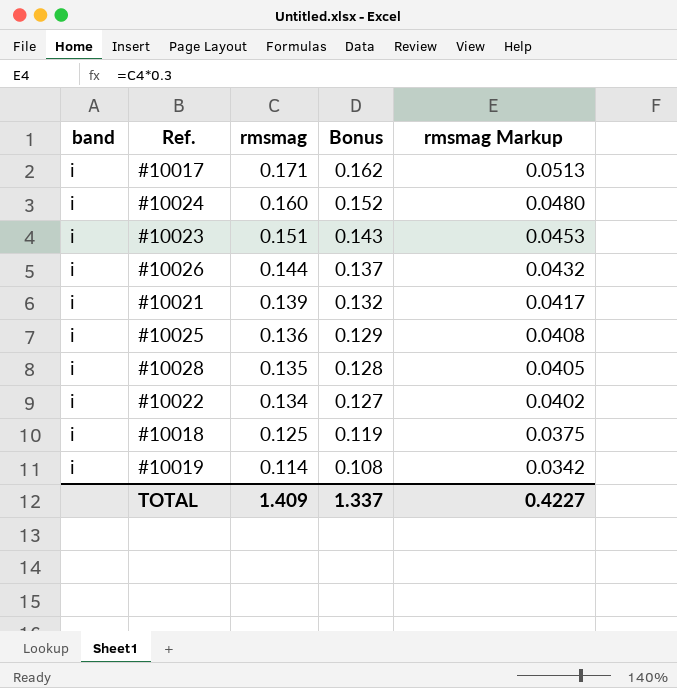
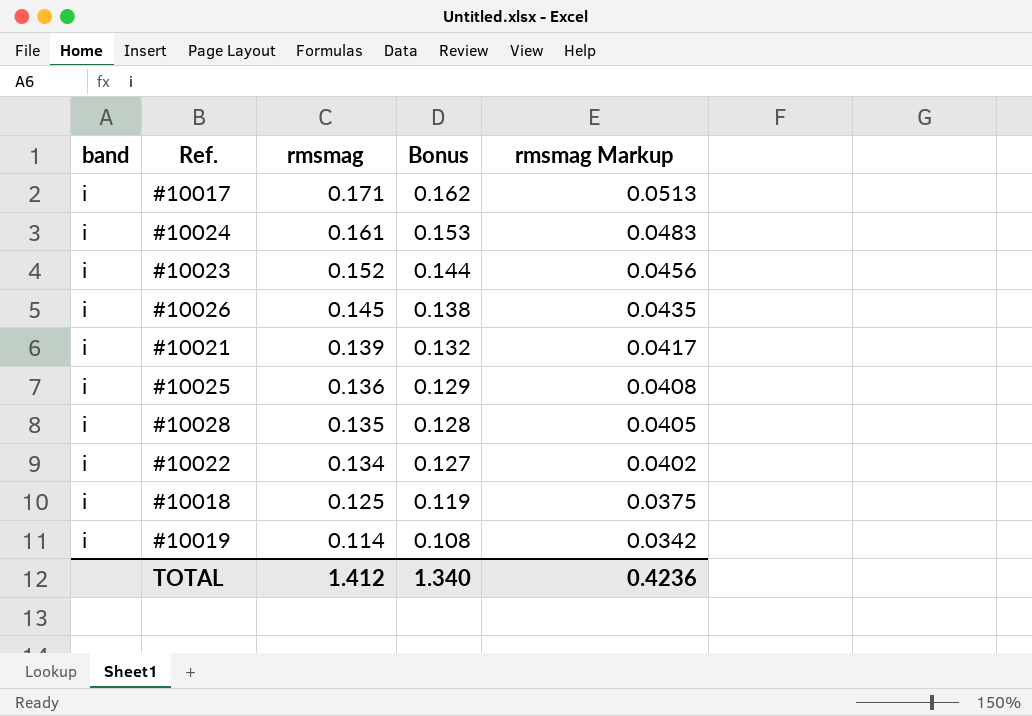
#10024 | rmsmag: 0.160 -> 0.161
#10024 | Bonus: 0.152 -> 0.153
#10024 | rmsmag Markup: 0.0480 -> 0.0483
#10023 | rmsmag: 0.151 -> 0.152
#10023 | Bonus: 0.143 -> 0.144
#10023 | rmsmag Markup: 0.0453 -> 0.0456
#10026 | rmsmag: 0.144 -> 0.145
#10026 | Bonus: 0.137 -> 0.138
#10026 | rmsmag Markup: 0.0432 -> 0.0435
TOTAL | rmsmag: 1.409 -> 1.412
TOTAL | Bonus: 1.337 -> 1.340
TOTAL | rmsmag Markup: 0.4227 -> 0.4236

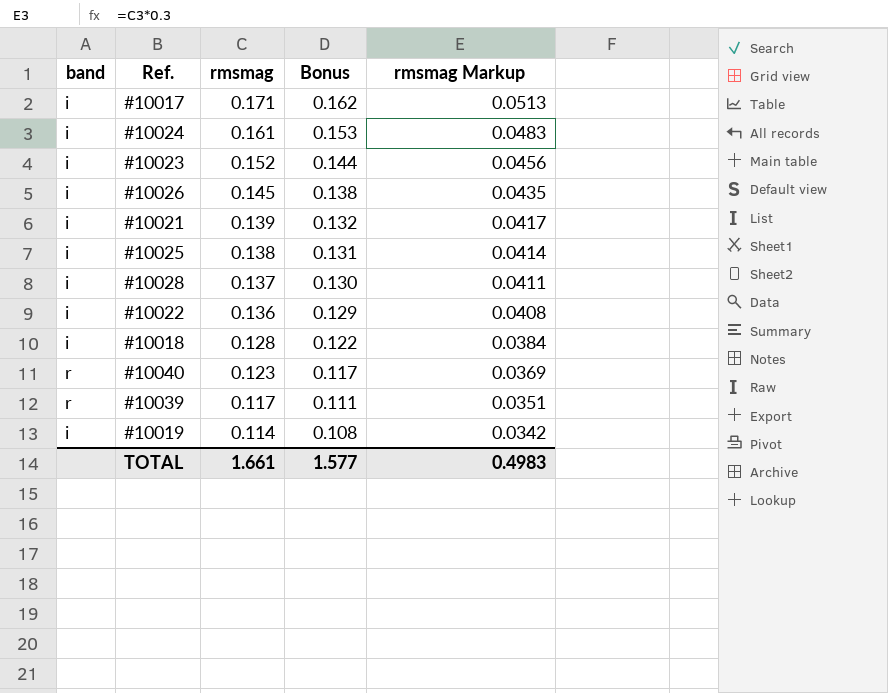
#10025 | rmsmag: 0.136 -> 0.138
#10025 | Bonus: 0.129 -> 0.131
#10025 | rmsmag Markup: 0.0408 -> 0.0414
#10028 | rmsmag: 0.135 -> 0.137
#10028 | Bonus: 0.128 -> 0.130
#10028 | rmsmag Markup: 0.0405 -> 0.0411
#10022 | rmsmag: 0.134 -> 0.136
#10022 | Bonus: 0.127 -> 0.129
#10022 | rmsmag Markup: 0.0402 -> 0.0408
#10018 | rmsmag: 0.125 -> 0.128
#10018 | Bonus: 0.119 -> 0.122
#10018 | rmsmag Markup: 0.0375 -> 0.0384
row #10040: none -> r | 0.123 | 0.117 | 0.0369
row #10039: none -> r | 0.117 | 0.111 | 0.0351
TOTAL | rmsmag: 1.412 -> 1.661
TOTAL | Bonus: 1.340 -> 1.577
TOTAL | rmsmag Markup: 0.4236 -> 0.4983

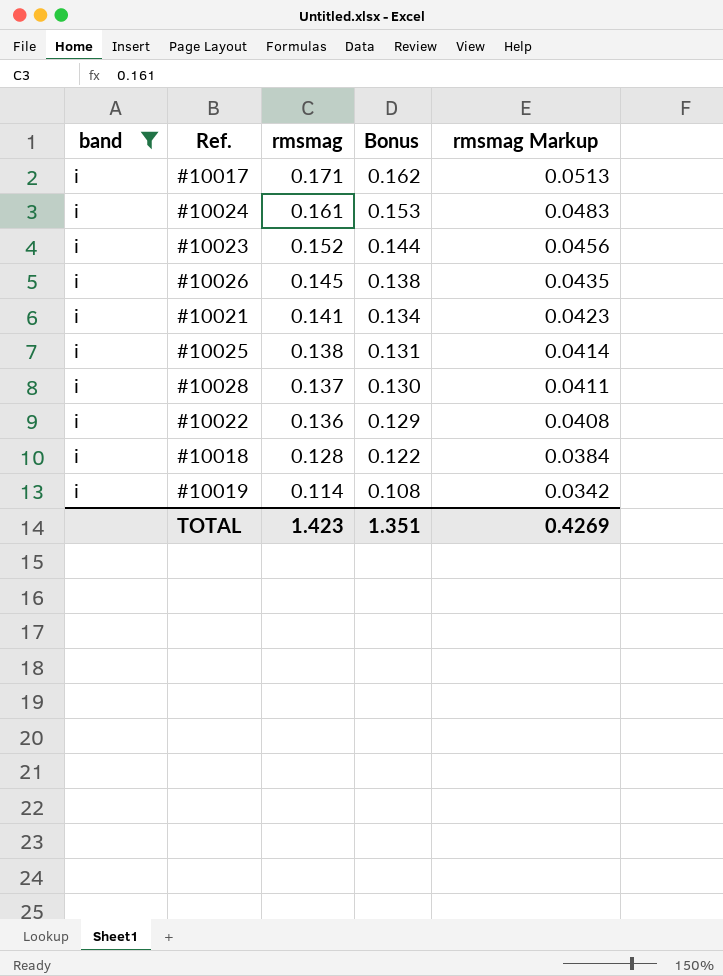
filter: none -> band = i
#10021 | rmsmag: 0.139 -> 0.141
#10021 | Bonus: 0.132 -> 0.134
#10021 | rmsmag Markup: 0.0417 -> 0.0423
TOTAL | rmsmag: 1.661 -> 1.423
TOTAL | Bonus: 1.577 -> 1.351
TOTAL | rmsmag Markup: 0.4983 -> 0.4269

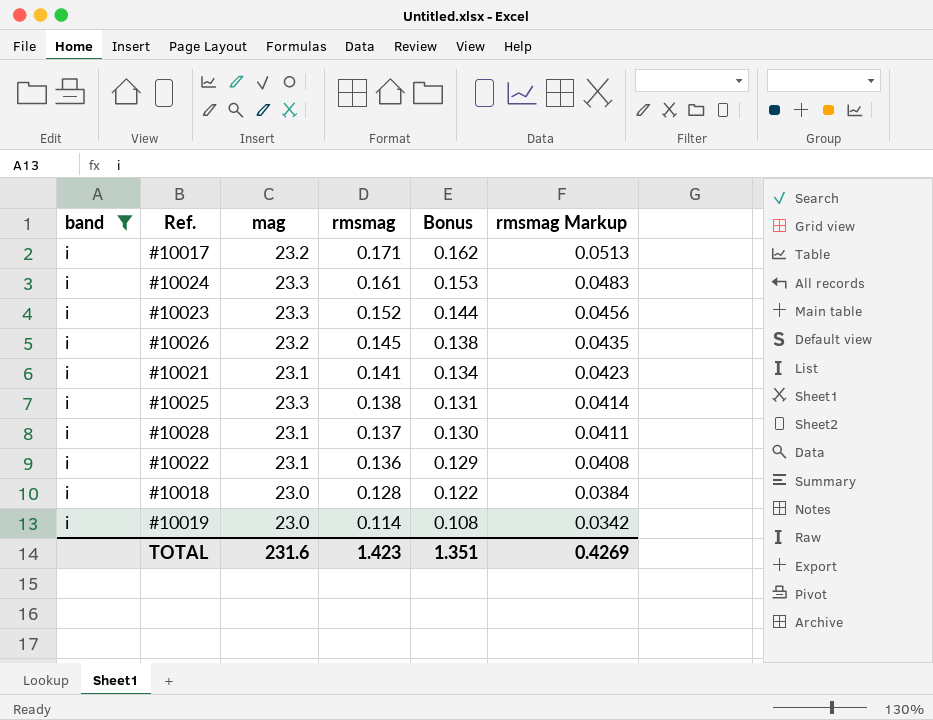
column mag | position: none -> 3

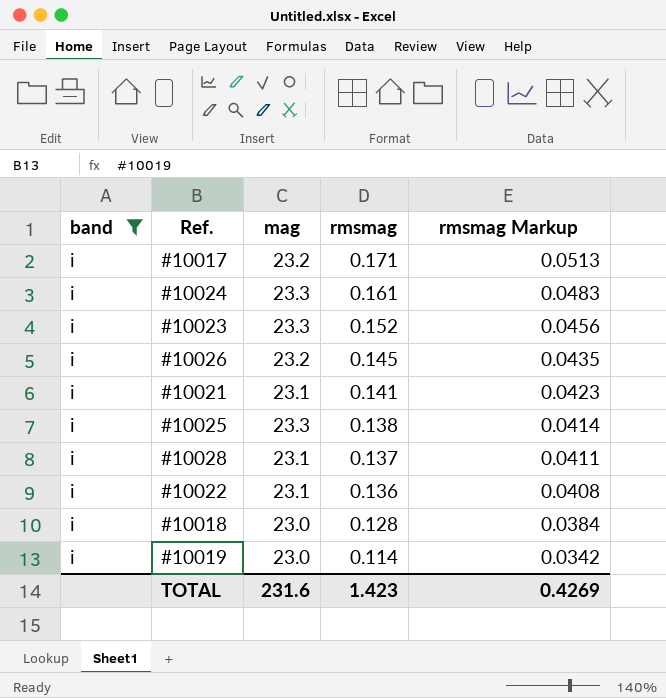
column Bonus | formula: [rmsmag] * 0.95 -> none

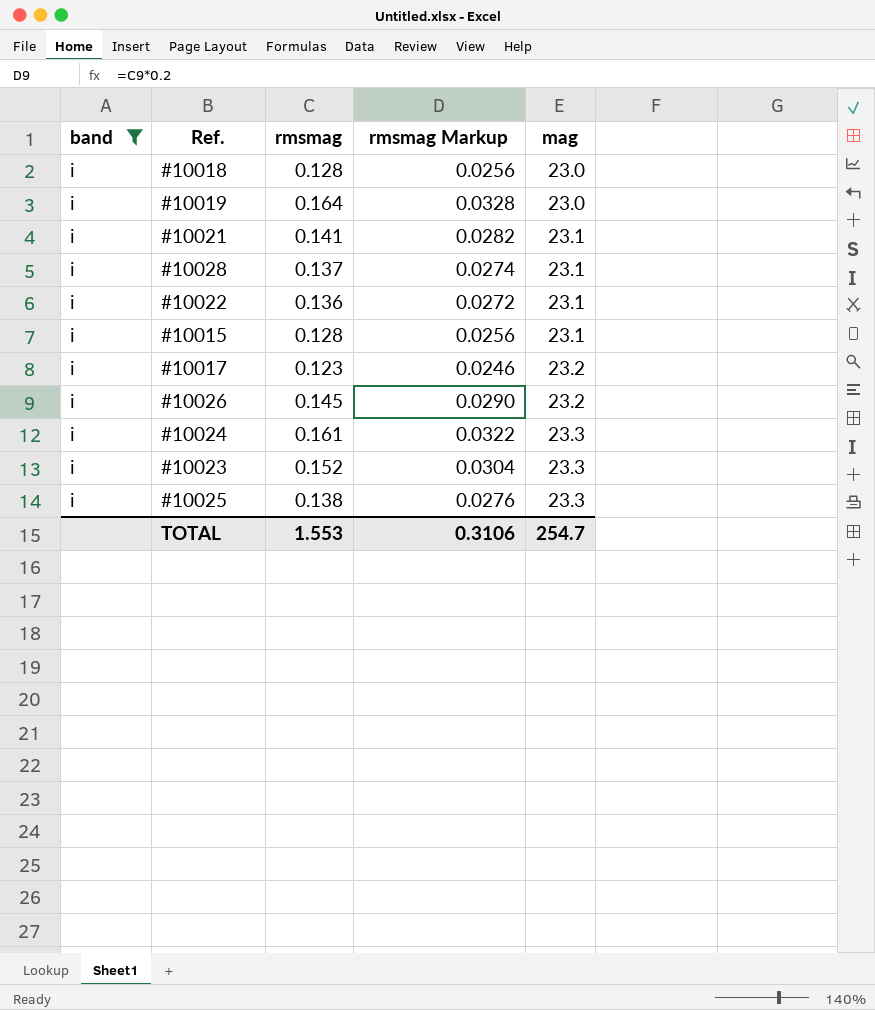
row order: rmsmag descending -> mag ascending
column rmsmag Markup | formula: [rmsmag] * 0.3 -> [rmsmag] * 0.2
column mag | position: 3 -> 5
#10019 | rmsmag: 0.114 -> 0.164
row #10015: none -> i | 0.128 | 0.0256 | 23.1
#10017 | rmsmag: 0.171 -> 0.123
TOTAL | rmsmag: 1.423 -> 1.553
TOTAL | rmsmag Markup: 0.4269 -> 0.3106
TOTAL | mag: 231.6 -> 254.7

